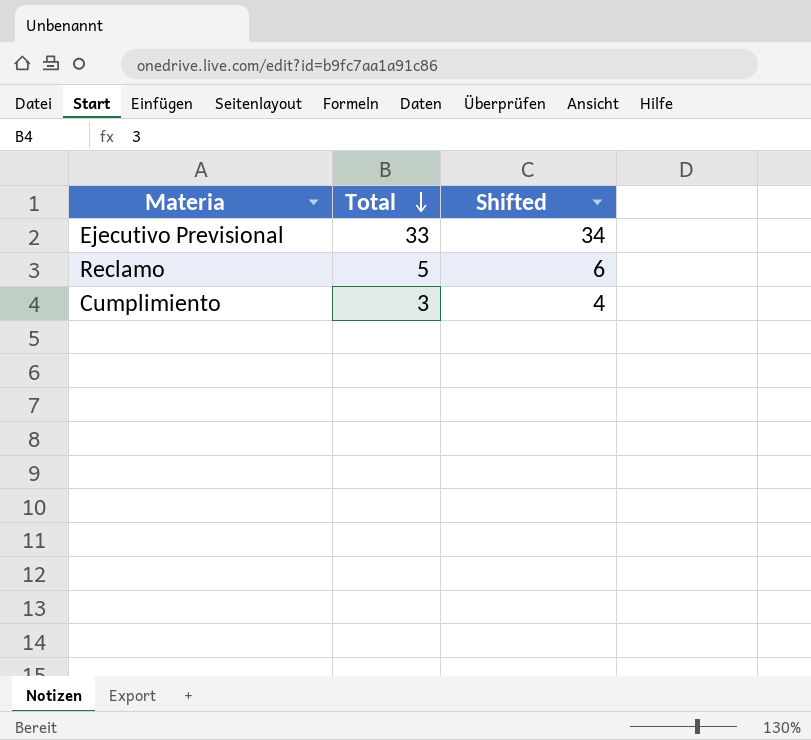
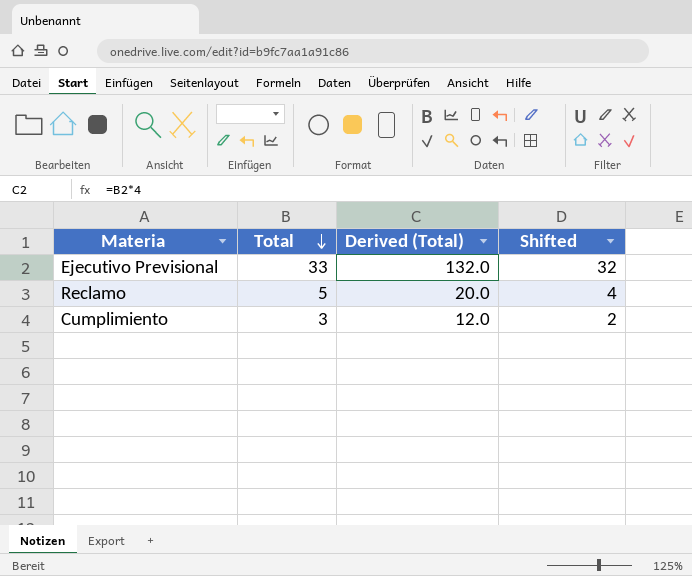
column Derived (Total) | formula: none -> [Total] * 4
column Shifted | formula: [Total] + 1 -> [Total] - 1

